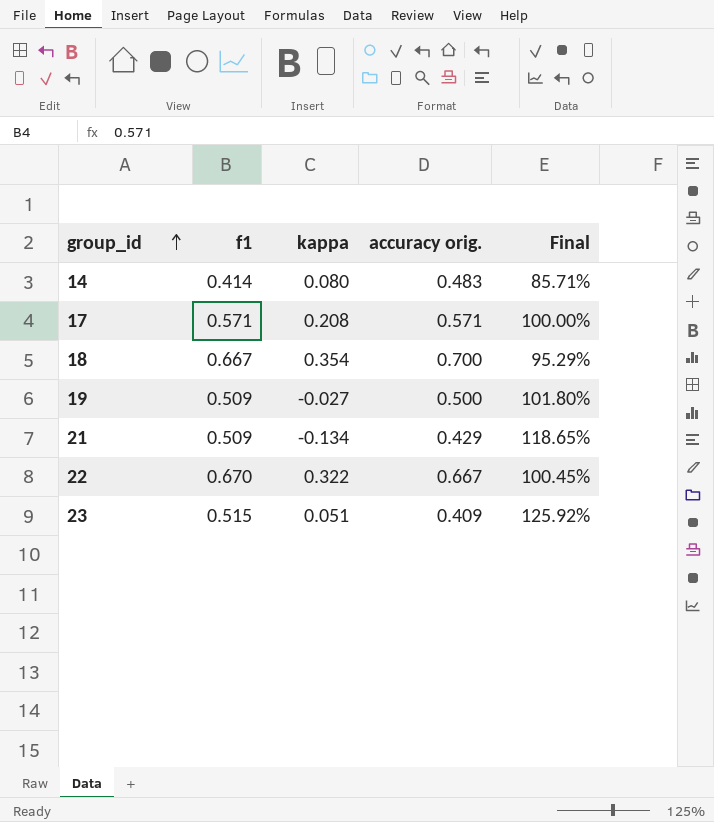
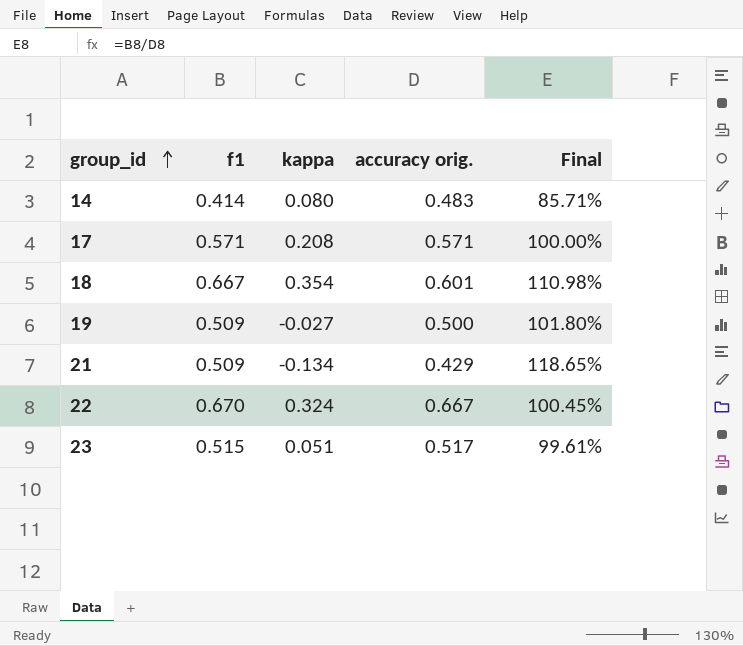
18 | accuracy orig.: 0.700 -> 0.601
18 | Final: 95.29% -> 110.98%
22 | kappa: 0.322 -> 0.324
23 | accuracy orig.: 0.409 -> 0.517
23 | Final: 125.92% -> 99.61%

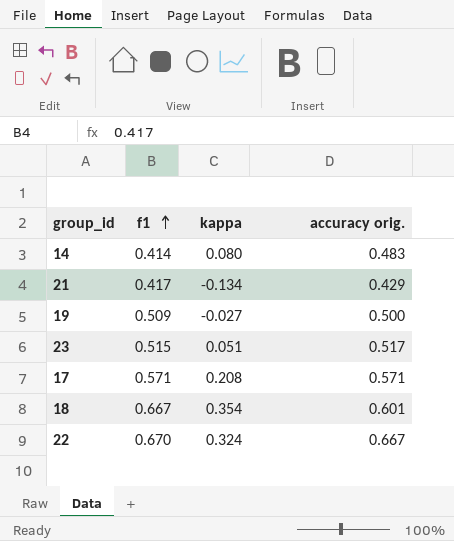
row order: group_id ascending -> f1 ascending
column Final | formula: [f1] / [accuracy orig.] -> none
21 | f1: 0.509 -> 0.417

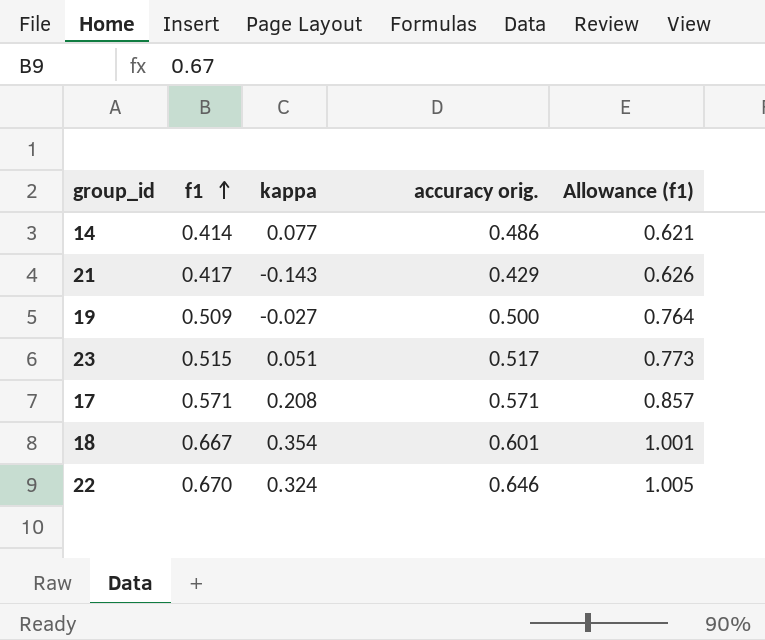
column Allowance (f1) | formula: none -> [f1] * 1.5
14 | kappa: 0.080 -> 0.077
14 | accuracy orig.: 0.483 -> 0.486
21 | kappa: -0.134 -> -0.143
22 | accuracy orig.: 0.667 -> 0.646

